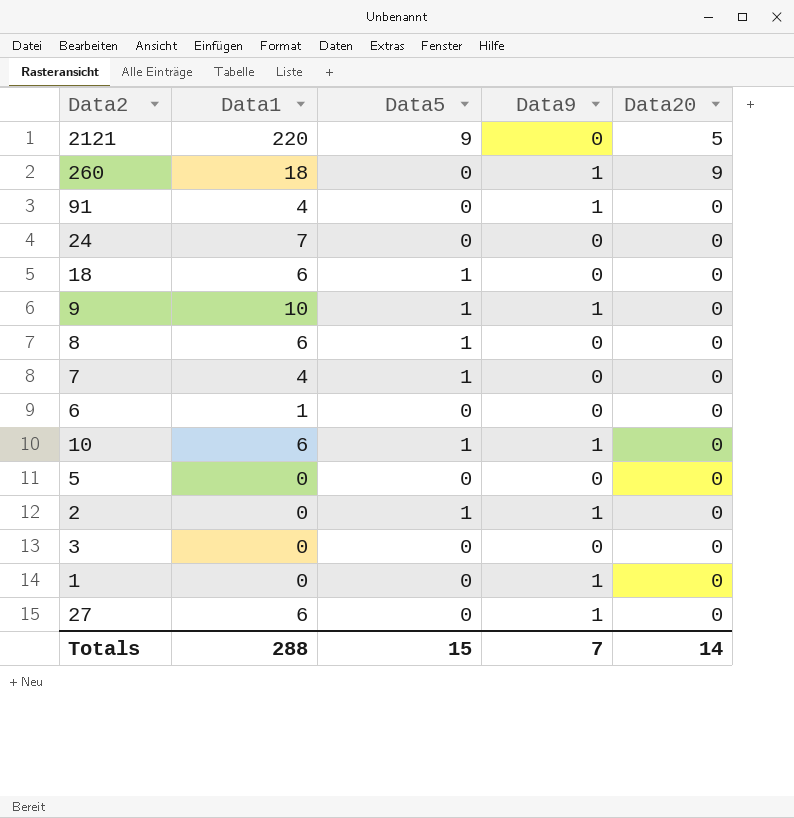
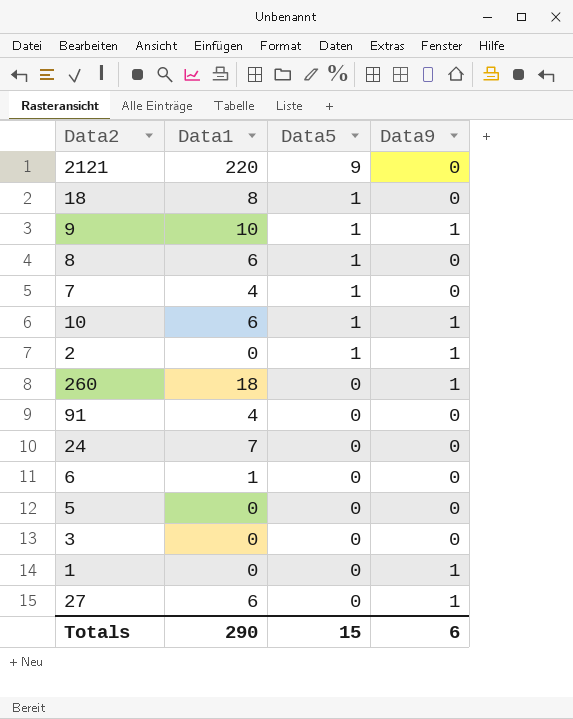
row order: none -> Data5 descending
column Data20 | position: 5 -> none
18 | Data1: 6 -> 8
91 | Data9: 1 -> 0
Totals | Data1: 288 -> 290
Totals | Data9: 7 -> 6

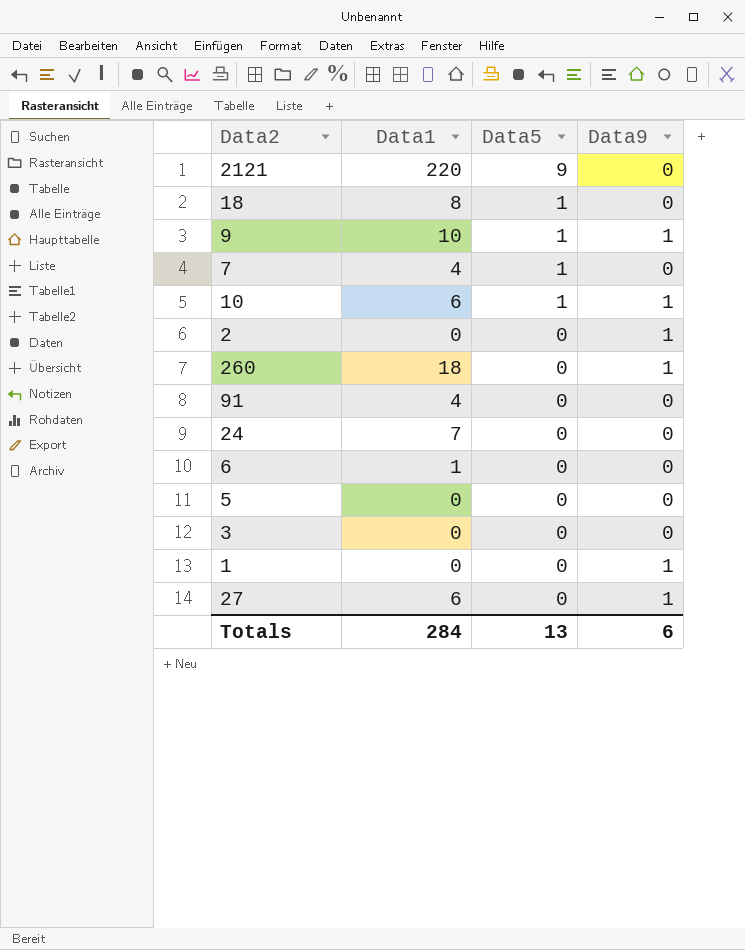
row 8: 6 | 1 | 0 -> none
2 | Data5: 1 -> 0
Totals | Data1: 290 -> 284
Totals | Data5: 15 -> 13

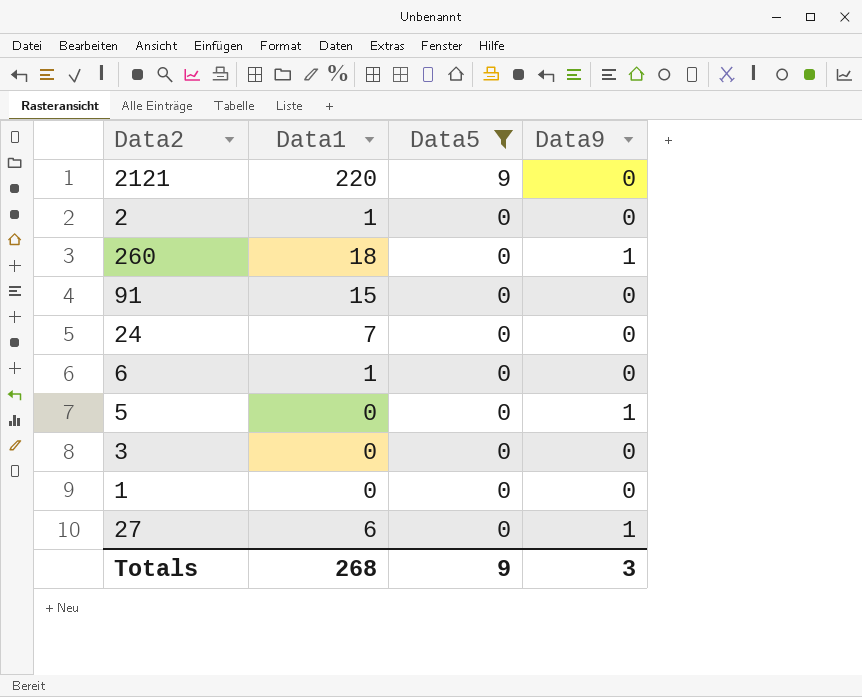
filter: none -> Data5 != 1
2 | Data1: 0 -> 1
2 | Data9: 1 -> 0
91 | Data1: 4 -> 15
5 | Data9: 0 -> 1
1 | Data9: 1 -> 0
Totals | Data1: 284 -> 268
Totals | Data5: 13 -> 9
Totals | Data9: 6 -> 3

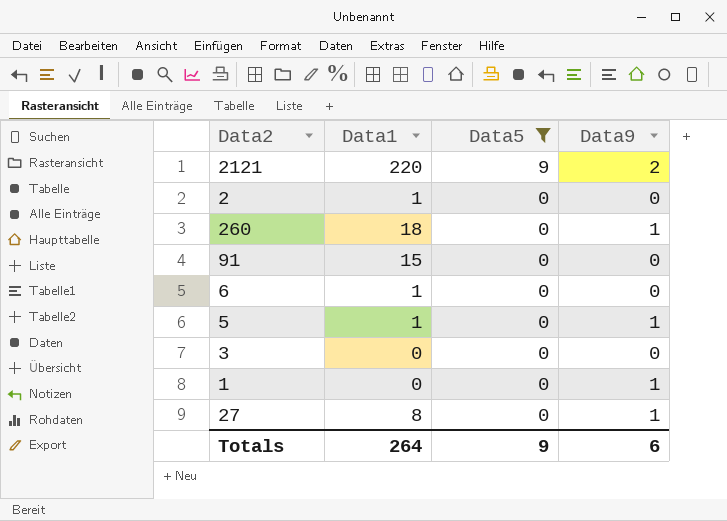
row 24: 7 | 0 | 0 -> none
2121 | Data9: 0 -> 2
5 | Data1: 0 -> 1
1 | Data9: 0 -> 1
27 | Data1: 6 -> 8
Totals | Data1: 268 -> 264
Totals | Data9: 3 -> 6

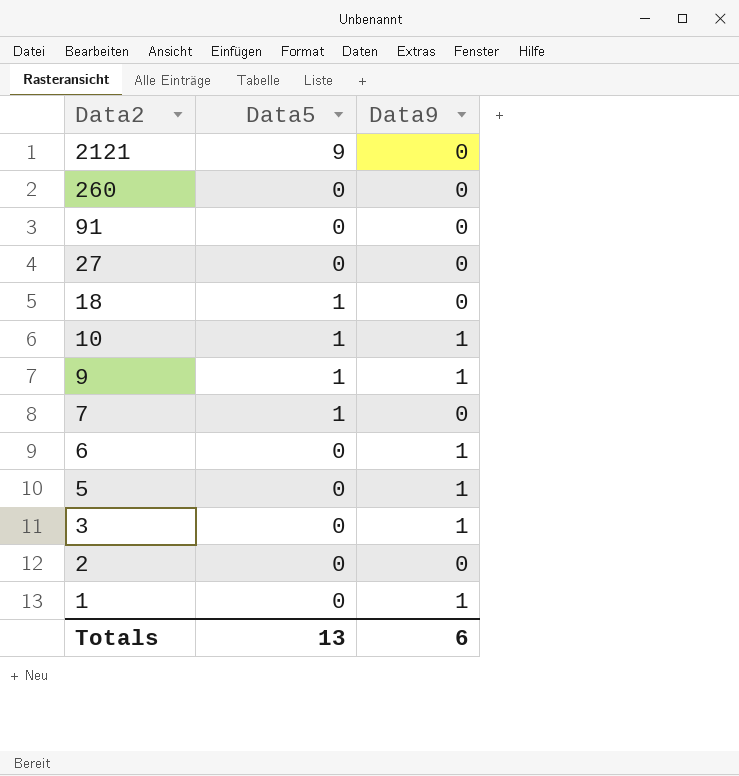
filter: Data5 != 1 -> none
row order: Data5 descending -> Data2 descending
column Data1 | position: 2 -> none
2121 | Data9: 2 -> 0
260 | Data9: 1 -> 0
27 | Data9: 1 -> 0
6 | Data9: 0 -> 1
3 | Data9: 0 -> 1
Totals | Data5: 9 -> 13

